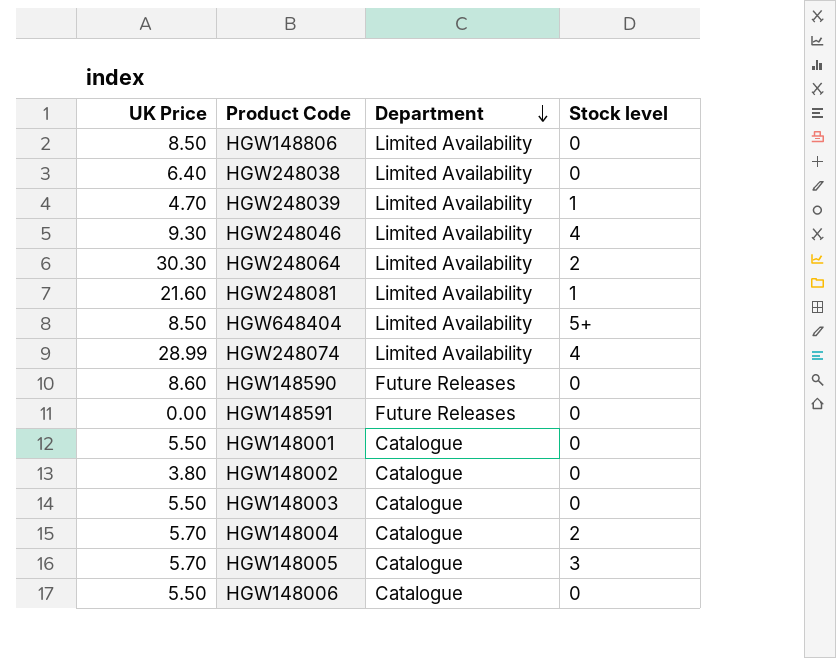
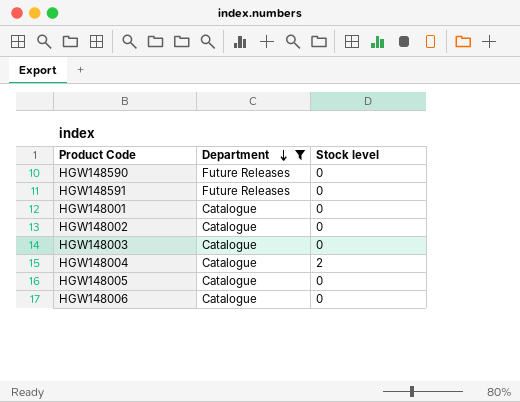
filter: none -> Department != Limited Availability
column UK Price | position: 1 -> none
HGW148005 | Stock level: 3 -> 0

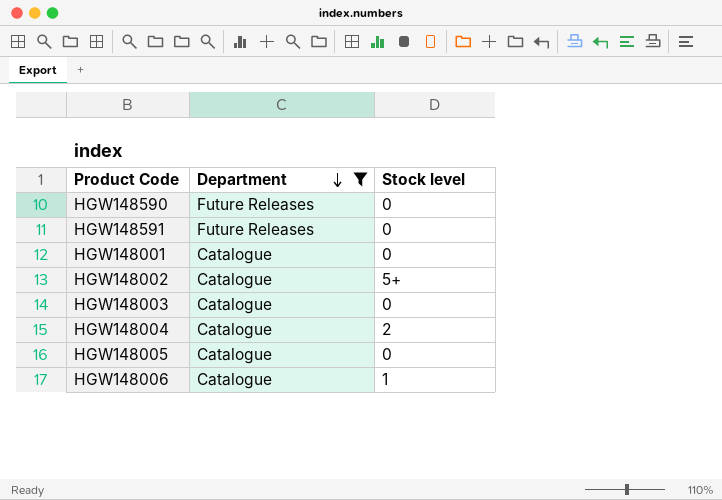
HGW148002 | Stock level: 0 -> 5+
HGW148006 | Stock level: 0 -> 1

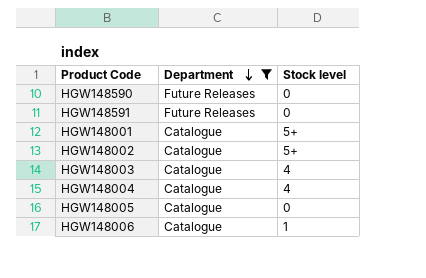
HGW148001 | Stock level: 0 -> 5+
HGW148003 | Stock level: 0 -> 4
HGW148004 | Stock level: 2 -> 4

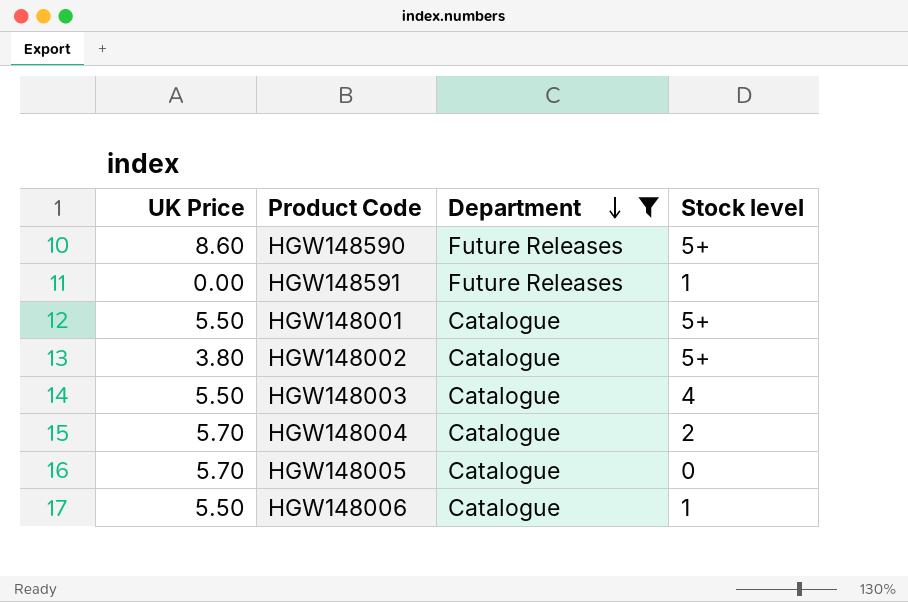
column UK Price | position: none -> 1
HGW148590 | Stock level: 0 -> 5+
HGW148591 | Stock level: 0 -> 1
HGW148004 | Stock level: 4 -> 2

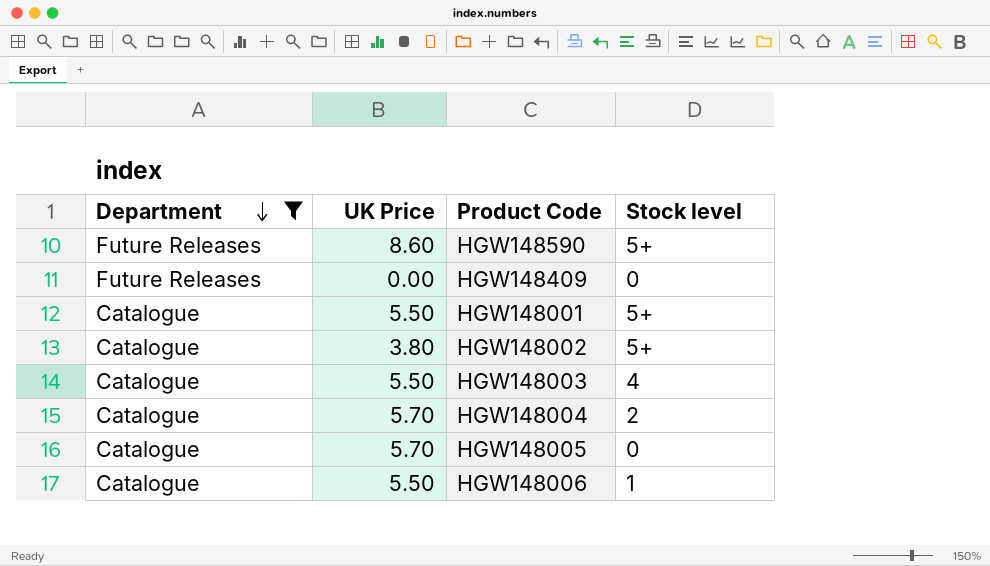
column Department | position: 3 -> 1
row HGW148591: 0.00 | Future Releases | 1 -> none
row HGW148409: none -> Future Releases | 0.00 | 0

